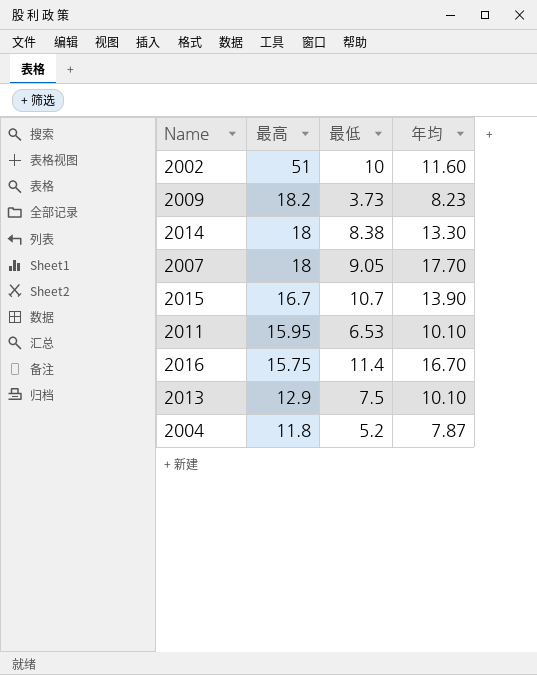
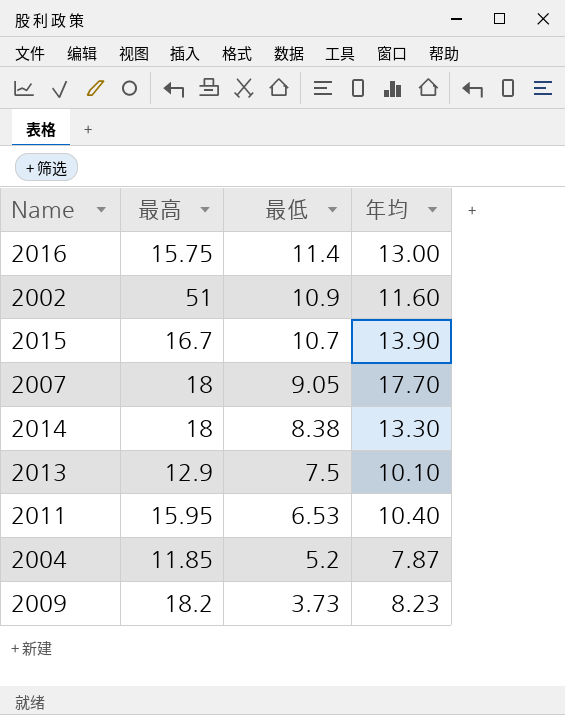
row order: 最高 descending -> 最低 descending
2016 | 年均: 16.70 -> 13.00
2002 | 最低: 10 -> 10.9
2011 | 年均: 10.10 -> 10.40
2004 | 最高: 11.8 -> 11.85

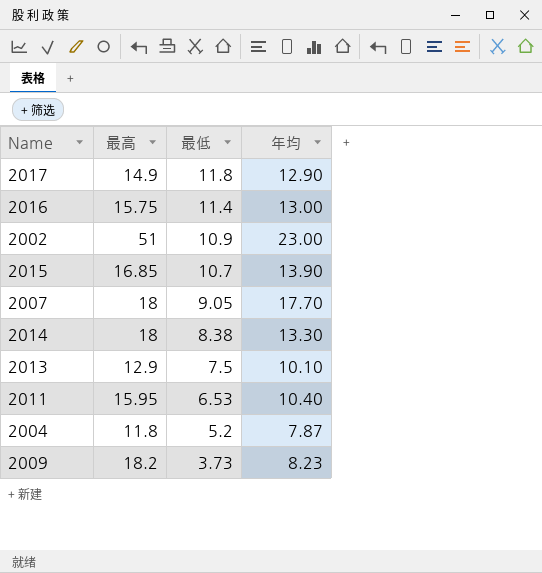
row 2017: none -> 14.9 | 11.8 | 12.90
2002 | 年均: 11.60 -> 23.00
2015 | 最高: 16.7 -> 16.85
2004 | 最高: 11.85 -> 11.8

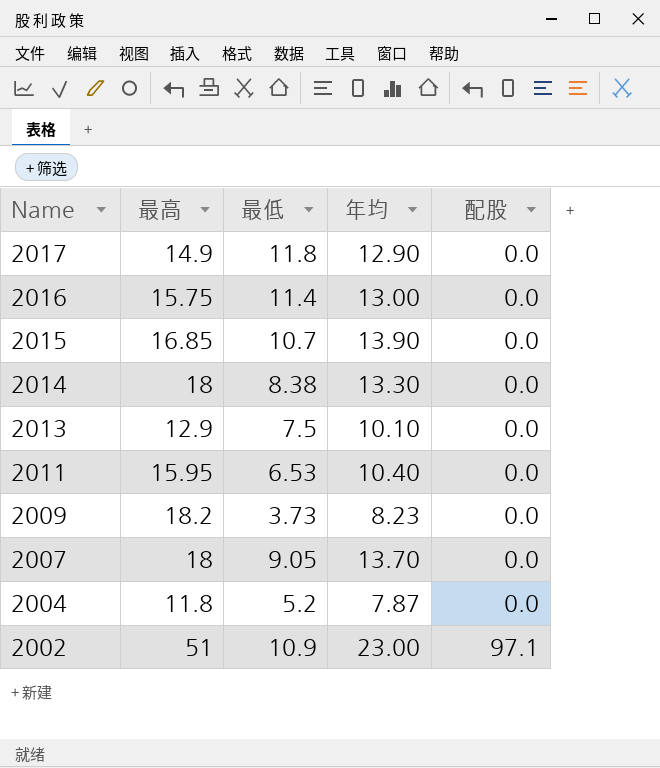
row order: 最低 descending -> Name descending
column 配股 | position: none -> 5
2007 | 年均: 17.70 -> 13.70

